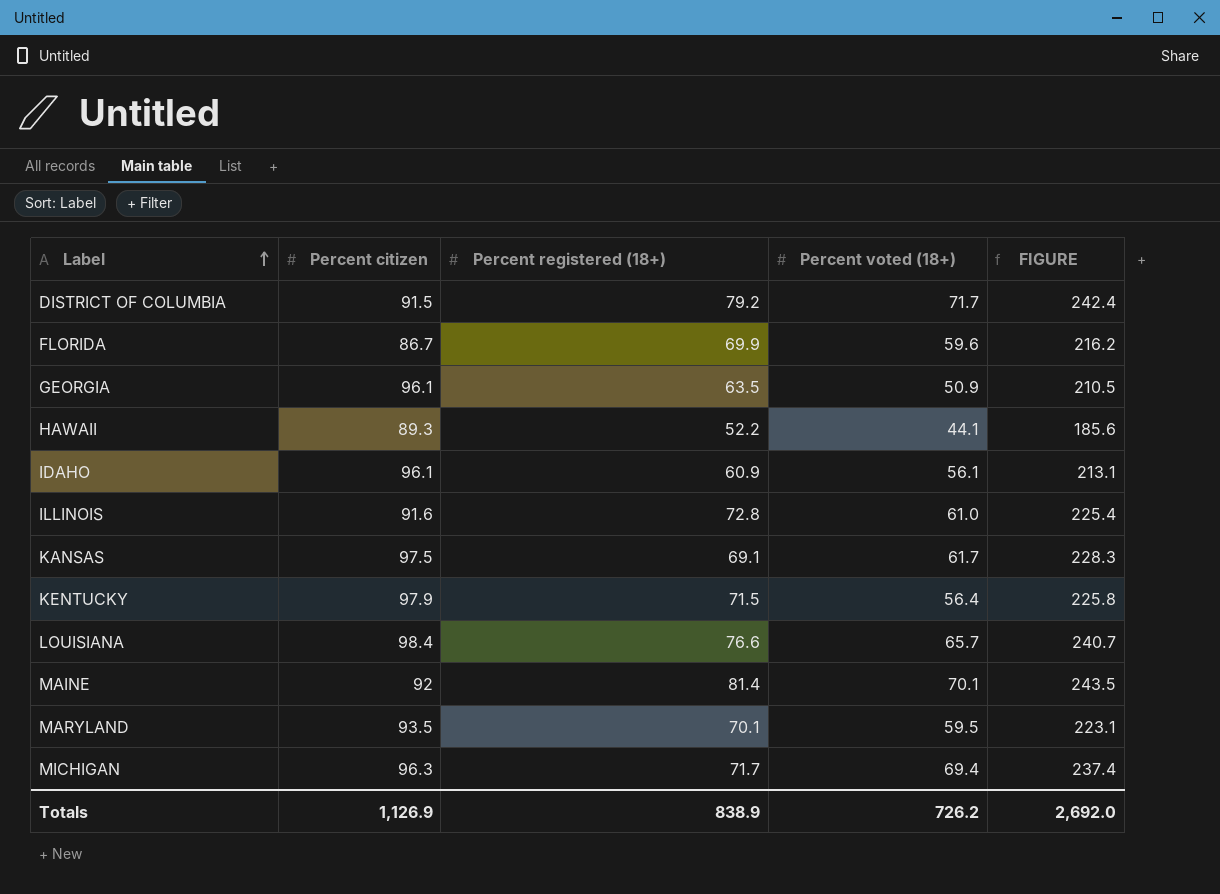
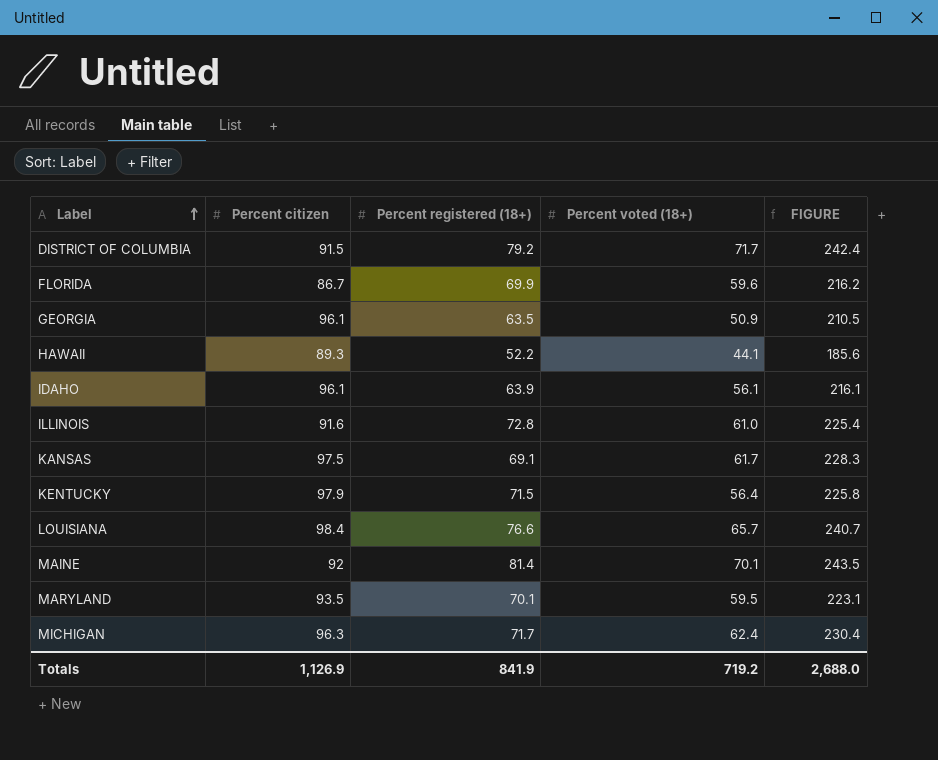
IDAHO | Percent registered (18+): 60.9 -> 63.9
IDAHO | FIGURE: 213.1 -> 216.1
MICHIGAN | Percent voted (18+): 69.4 -> 62.4
MICHIGAN | FIGURE: 237.4 -> 230.4
Totals | Percent registered (18+): 838.9 -> 841.9
Totals | Percent voted (18+): 726.2 -> 719.2
Totals | FIGURE: 2,692.0 -> 2,688.0

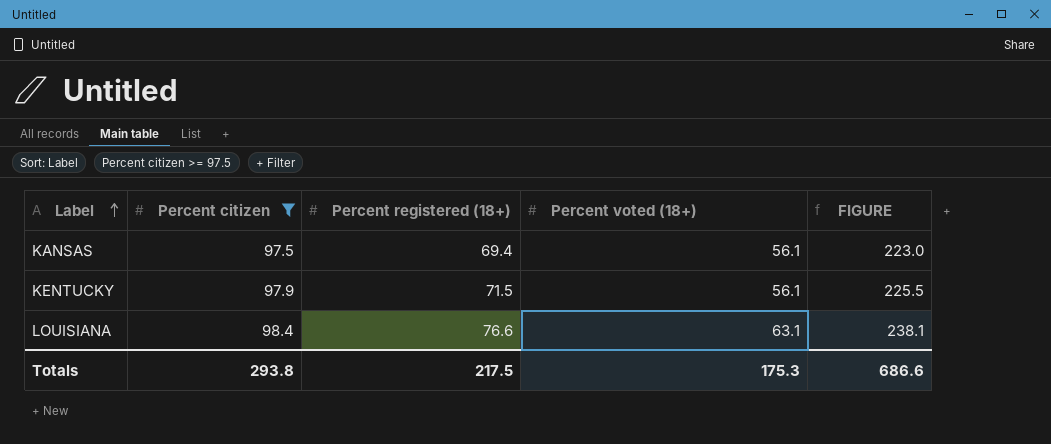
filter: none -> Percent citizen >= 97.5
KANSAS | Percent registered (18+): 69.1 -> 69.4
KANSAS | Percent voted (18+): 61.7 -> 56.1
KANSAS | FIGURE: 228.3 -> 223.0
KENTUCKY | Percent voted (18+): 56.4 -> 56.1
KENTUCKY | FIGURE: 225.8 -> 225.5
LOUISIANA | Percent voted (18+): 65.7 -> 63.1
LOUISIANA | FIGURE: 240.7 -> 238.1
Totals | Percent citizen: 1,126.9 -> 293.8
Totals | Percent registered (18+): 841.9 -> 217.5
Totals | Percent voted (18+): 719.2 -> 175.3
Totals | FIGURE: 2,688.0 -> 686.6

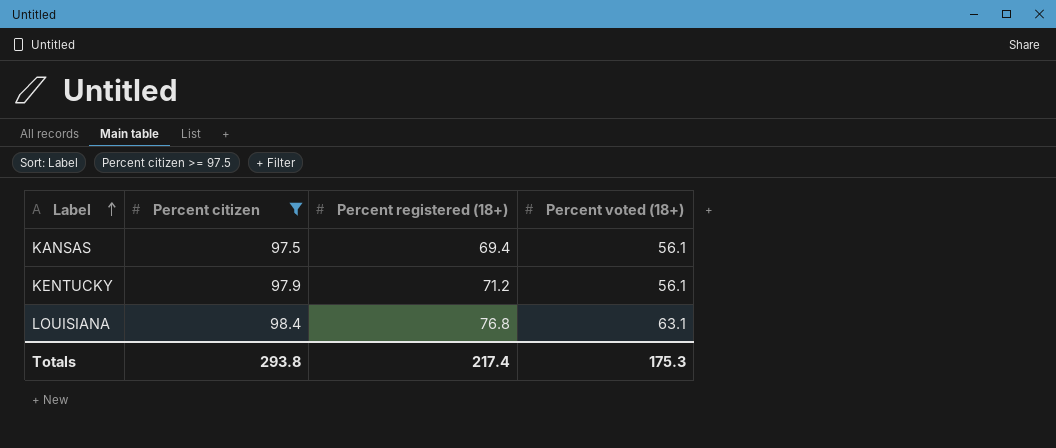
column FIGURE | formula: [Percent citizen] + [Percent registered (18+)] + [Percent voted (18+)] -> none
KENTUCKY | Percent registered (18+): 71.5 -> 71.2
LOUISIANA | Percent registered (18+): 76.6 -> 76.8
Totals | Percent registered (18+): 217.5 -> 217.4

